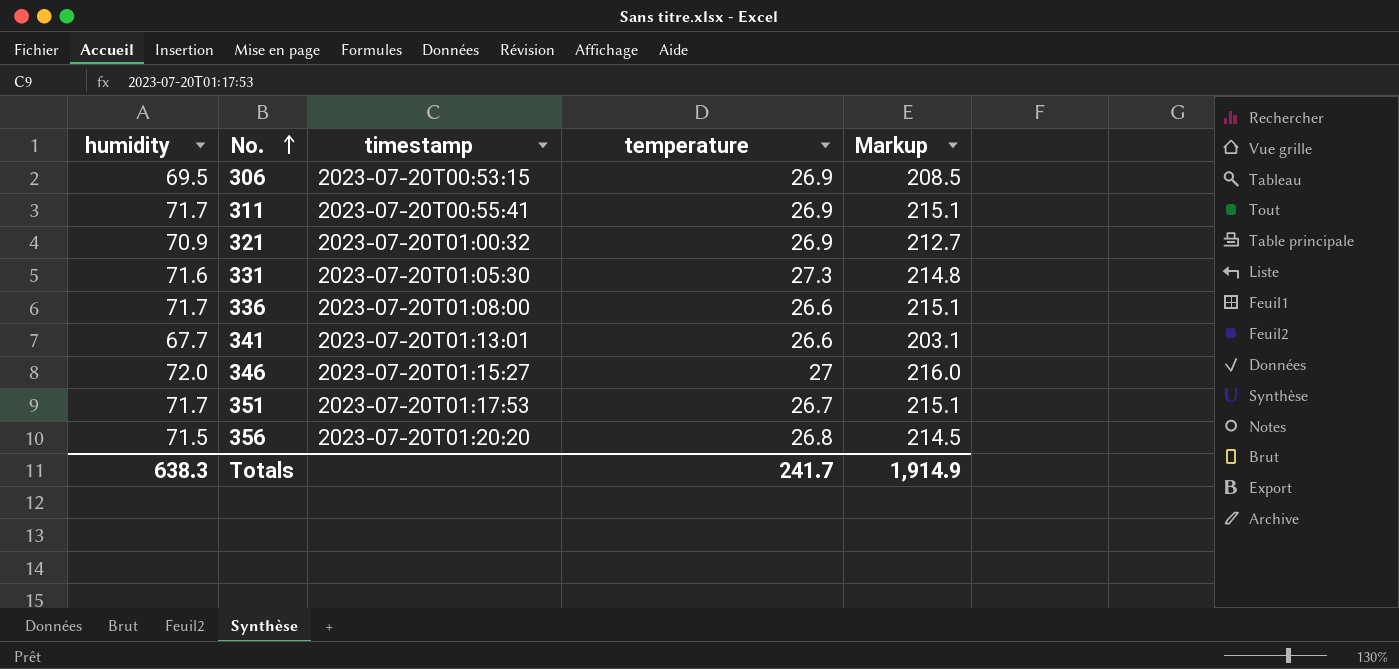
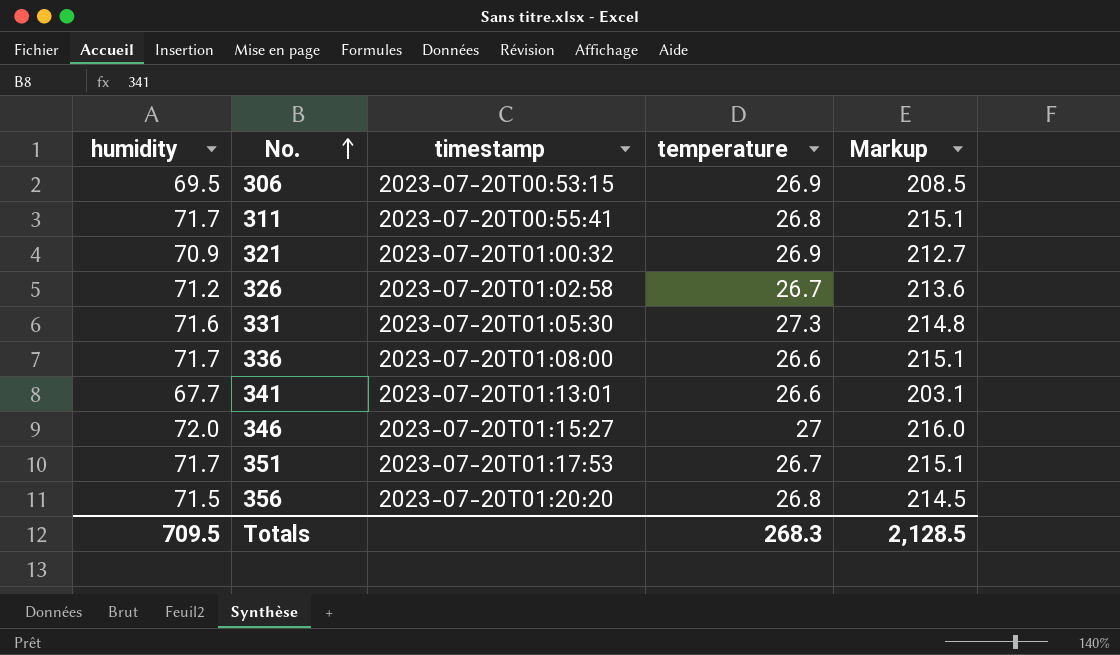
311 | temperature: 26.9 -> 26.8
row 326: none -> 71.2 | 2023-07-20T01:02:58 | 26.7 | 213.6
Totals | humidity: 638.3 -> 709.5
Totals | temperature: 241.7 -> 268.3
Totals | Markup: 1,914.9 -> 2,128.5

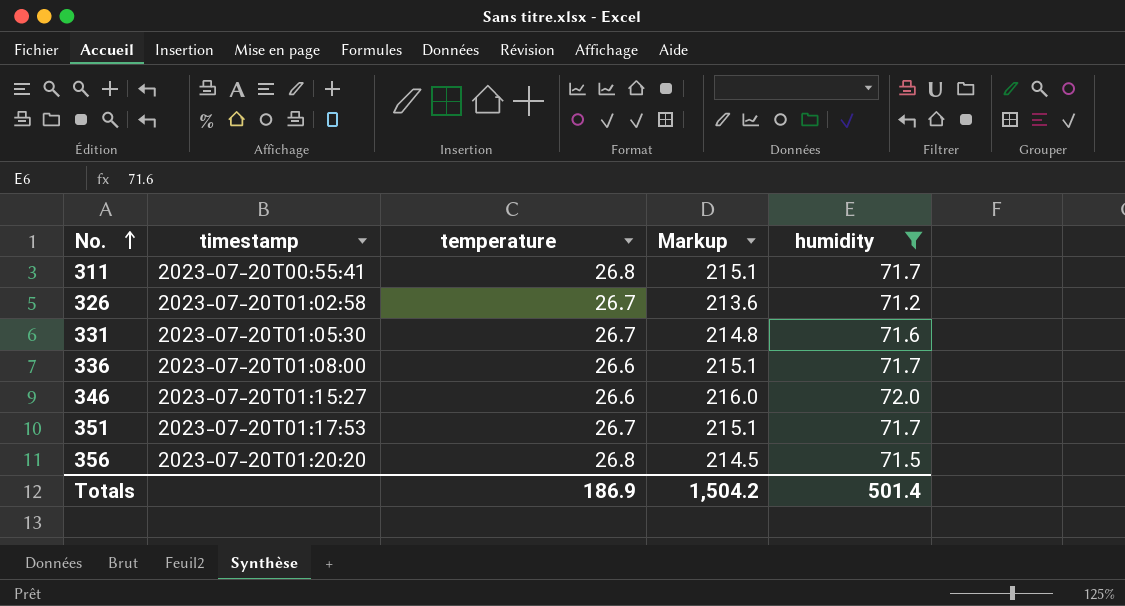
filter: none -> humidity >= 71.2
column humidity | position: 1 -> 5
331 | temperature: 27.3 -> 26.7
346 | temperature: 27 -> 26.6
Totals | temperature: 268.3 -> 186.9
Totals | Markup: 2,128.5 -> 1,504.2
Totals | humidity: 709.5 -> 501.4

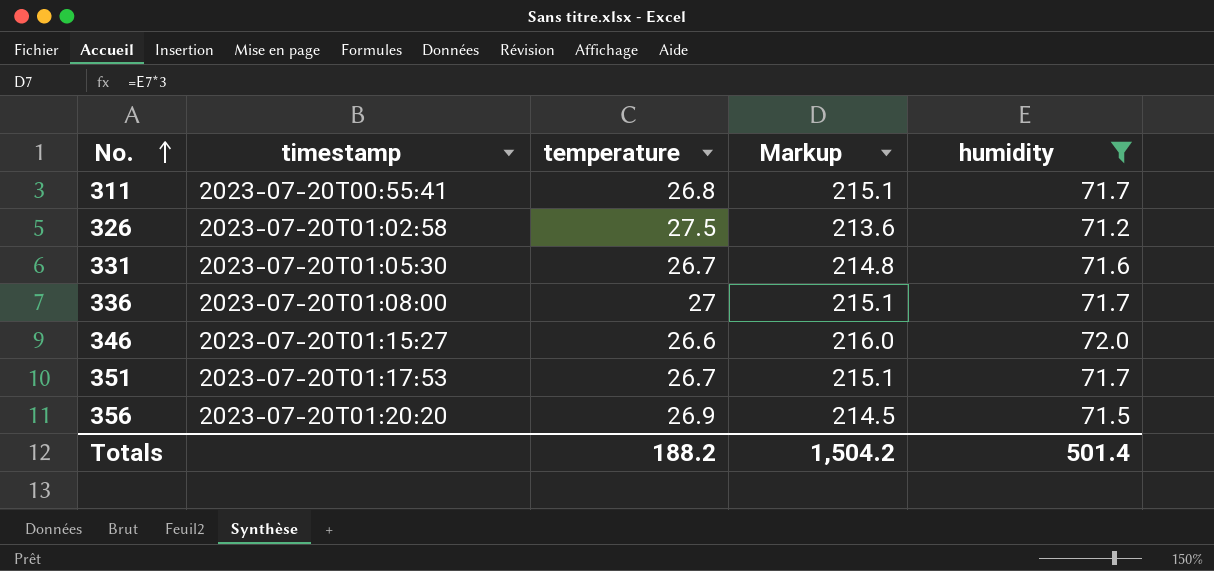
326 | temperature: 26.7 -> 27.5
336 | temperature: 26.6 -> 27
356 | temperature: 26.8 -> 26.9
Totals | temperature: 186.9 -> 188.2

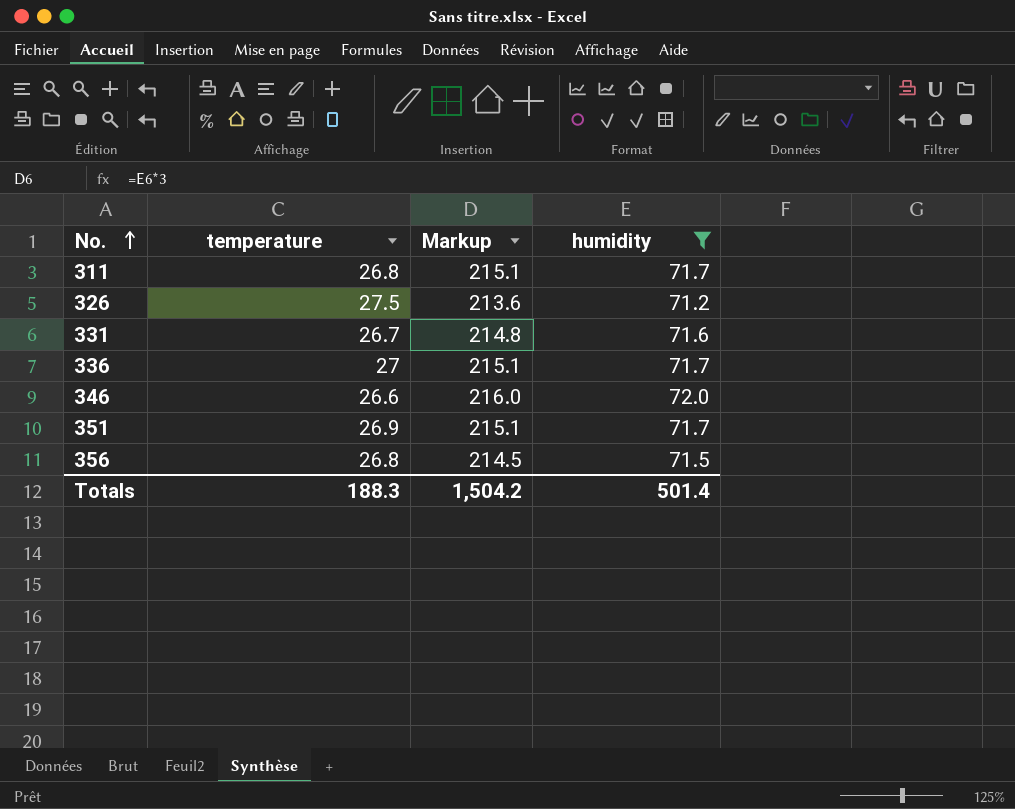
column timestamp | position: 2 -> none
351 | temperature: 26.7 -> 26.9
356 | temperature: 26.9 -> 26.8
Totals | temperature: 188.2 -> 188.3

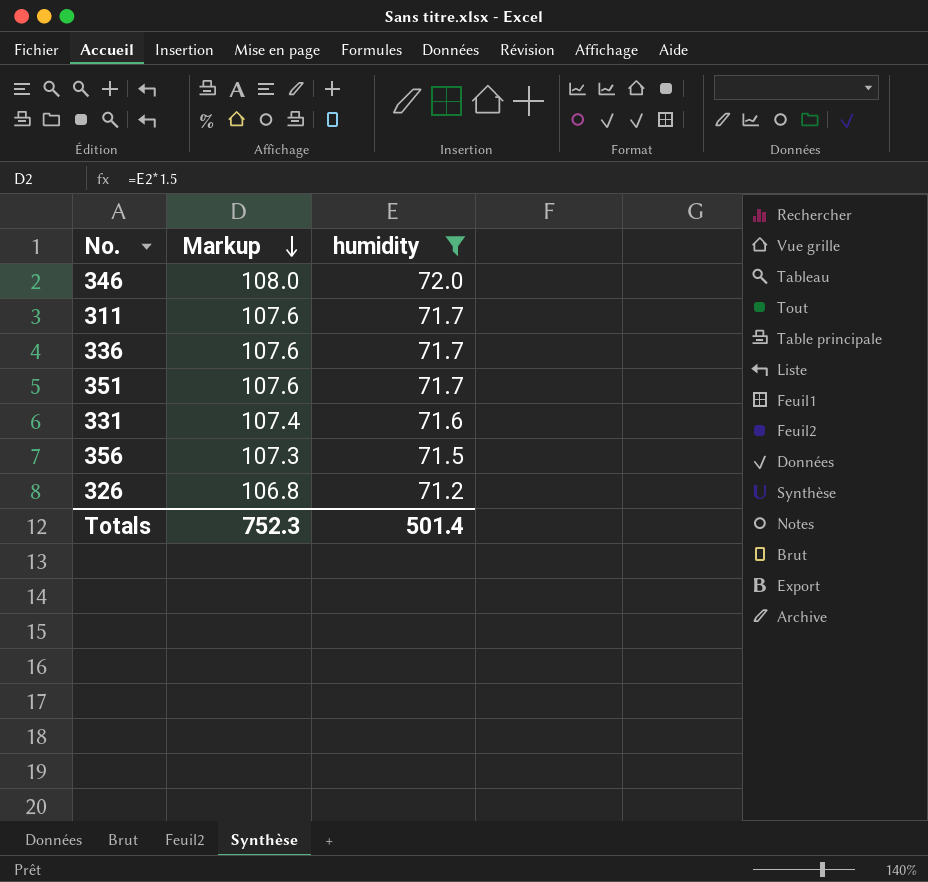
row order: No. ascending -> Markup descending
column temperature | position: 2 -> none
column Markup | formula: [humidity] * 3 -> [humidity] * 1.5
Totals | Markup: 1,504.2 -> 752.3

